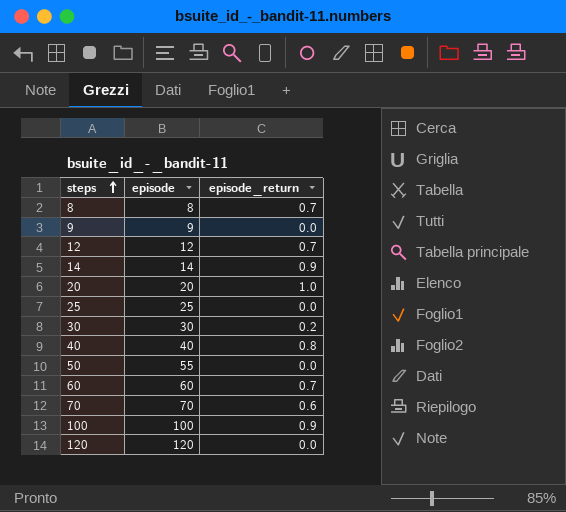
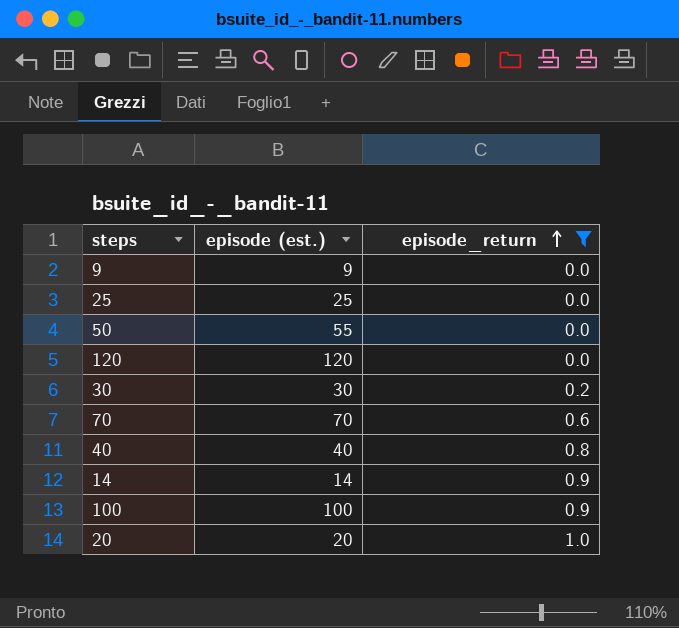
filter: none -> episode_return != 0.7
row order: steps ascending -> episode_return ascending
column name: episode -> episode (est.)

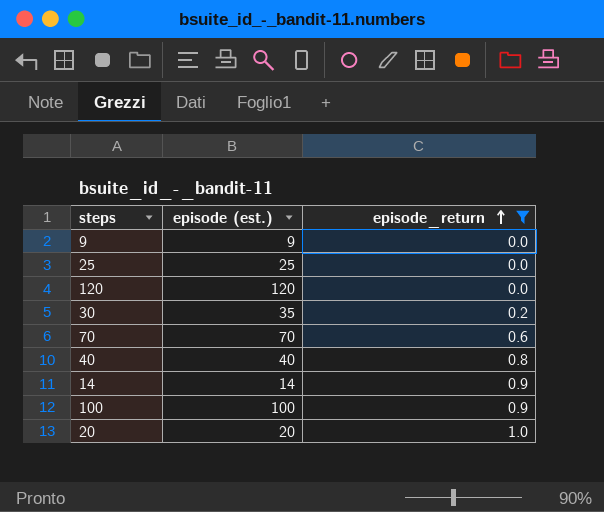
row 50: 55 | 0.0 -> none
30 | episode (est.): 30 -> 35

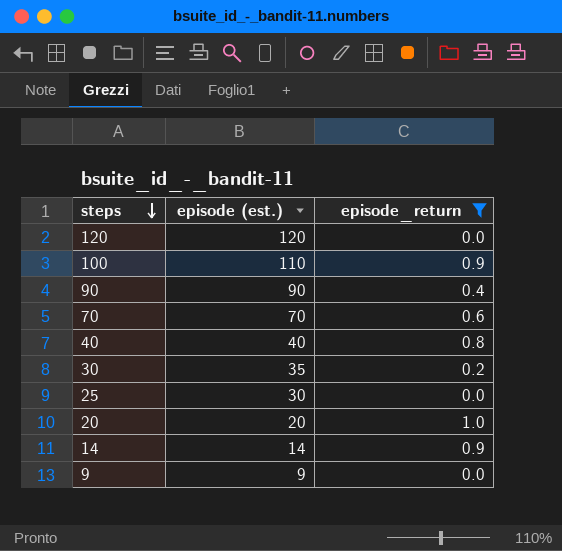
row order: episode_return ascending -> steps descending
100 | episode (est.): 100 -> 110
row 90: none -> 90 | 0.4
25 | episode (est.): 25 -> 30

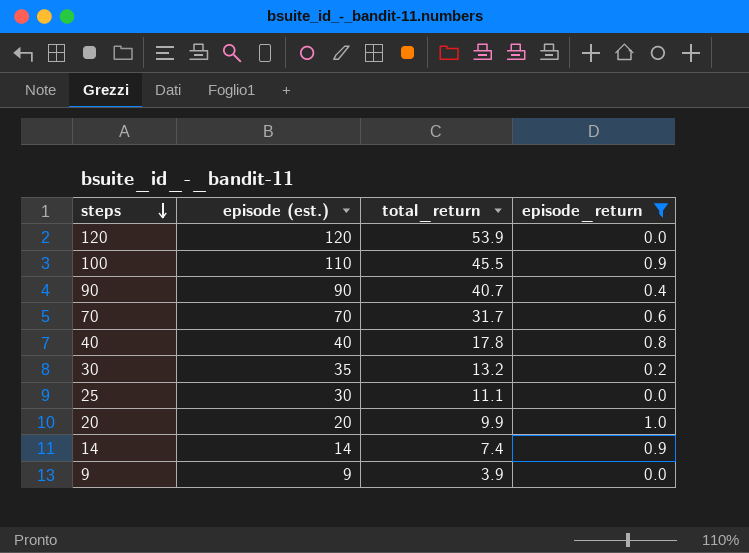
column total_return | position: none -> 3

